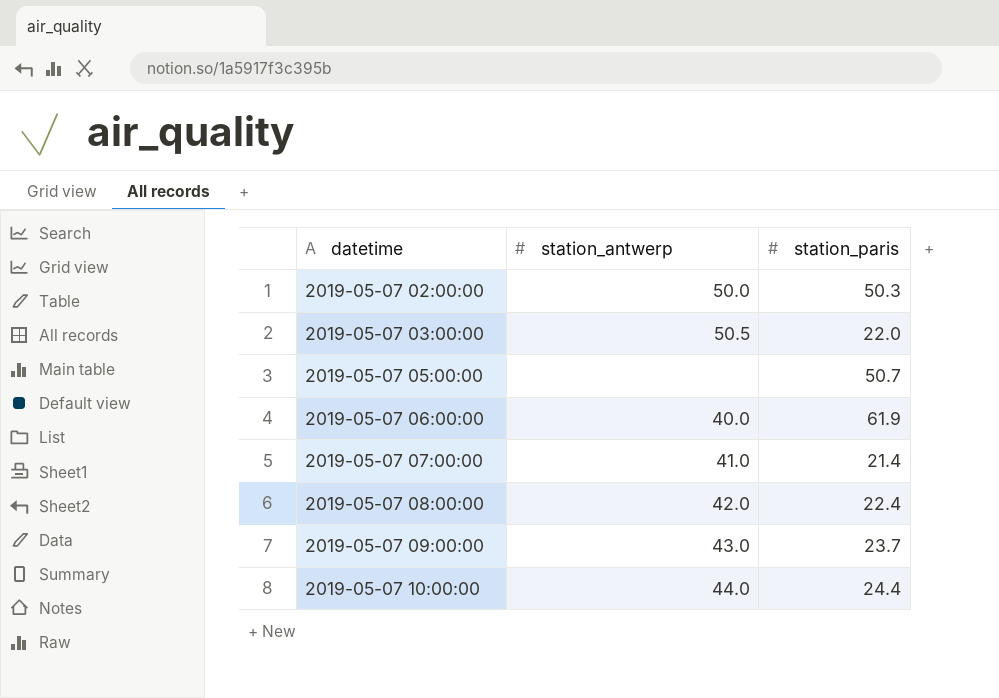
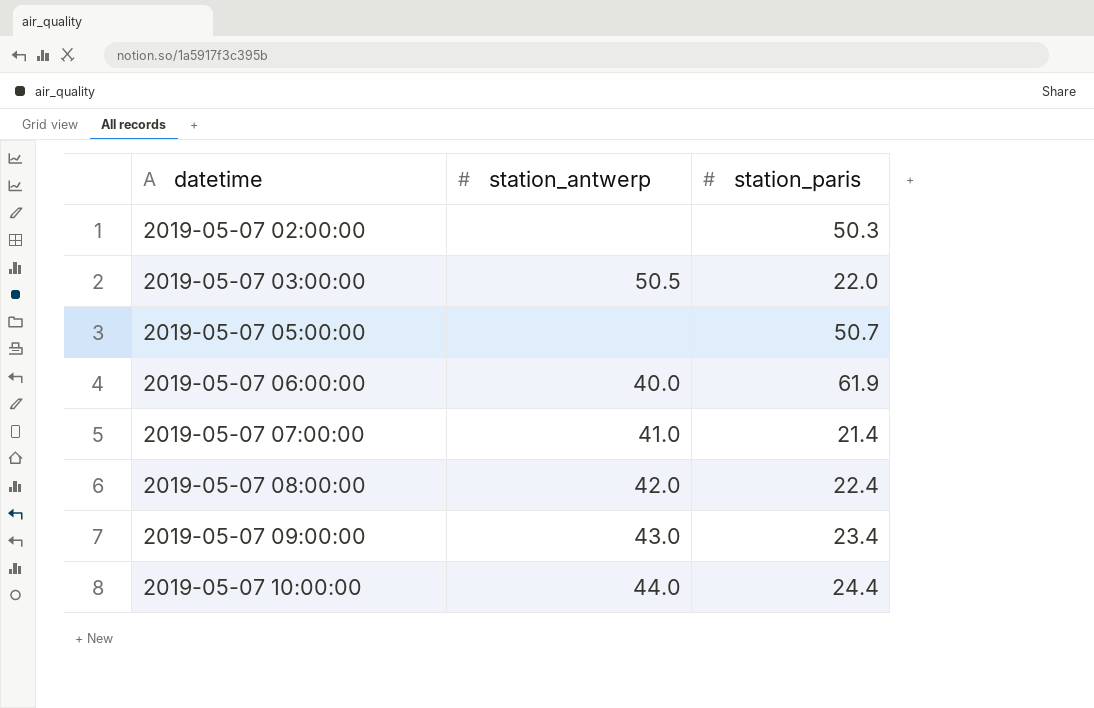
2019-05-07 02:00:00 | station_antwerp: 50.0 -> none
2019-05-07 09:00:00 | station_paris: 23.7 -> 23.4

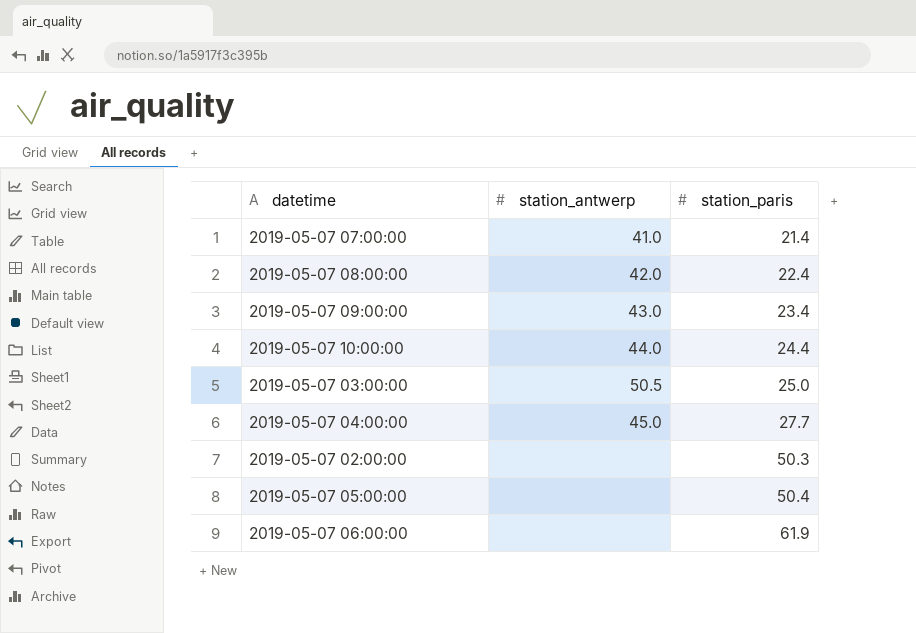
row order: datetime ascending -> station_paris ascending
2019-05-07 03:00:00 | station_paris: 22.0 -> 25.0
row 2019-05-07 04:00:00: none -> 45.0 | 27.7
2019-05-07 05:00:00 | station_paris: 50.7 -> 50.4
2019-05-07 06:00:00 | station_antwerp: 40.0 -> none

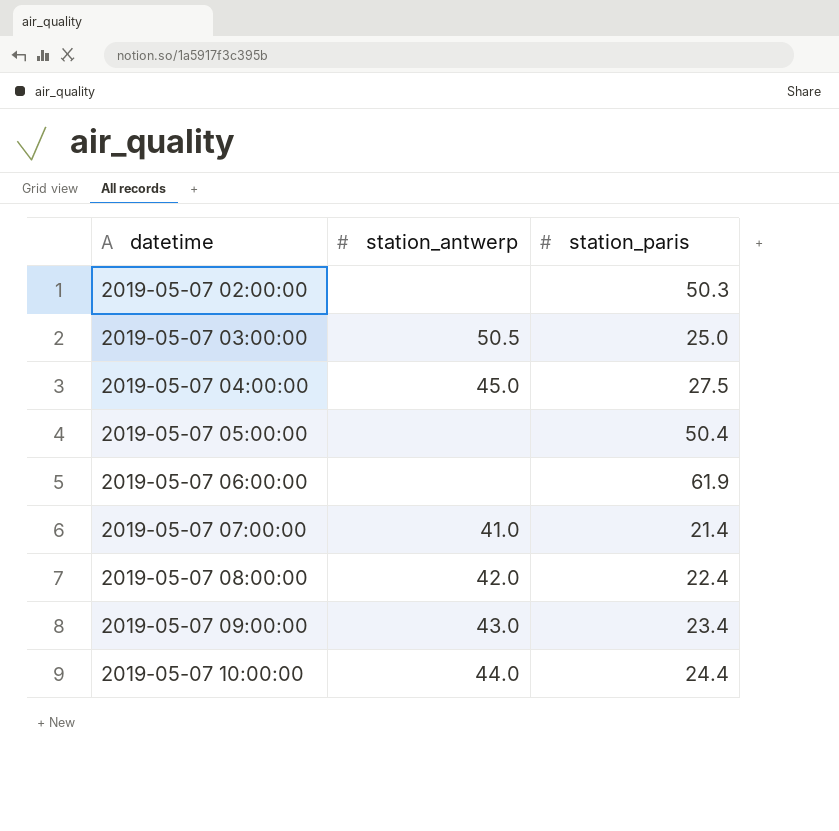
row order: station_paris ascending -> datetime ascending
2019-05-07 04:00:00 | station_paris: 27.7 -> 27.5

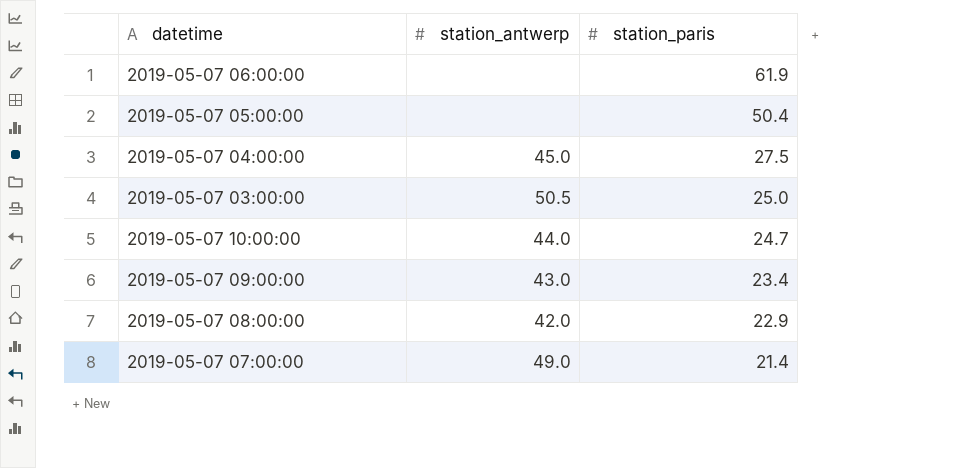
row order: datetime ascending -> station_paris descending
row 2019-05-07 02:00:00: none | 50.3 -> none
2019-05-07 10:00:00 | station_paris: 24.4 -> 24.7
2019-05-07 08:00:00 | station_paris: 22.4 -> 22.9
2019-05-07 07:00:00 | station_antwerp: 41.0 -> 49.0

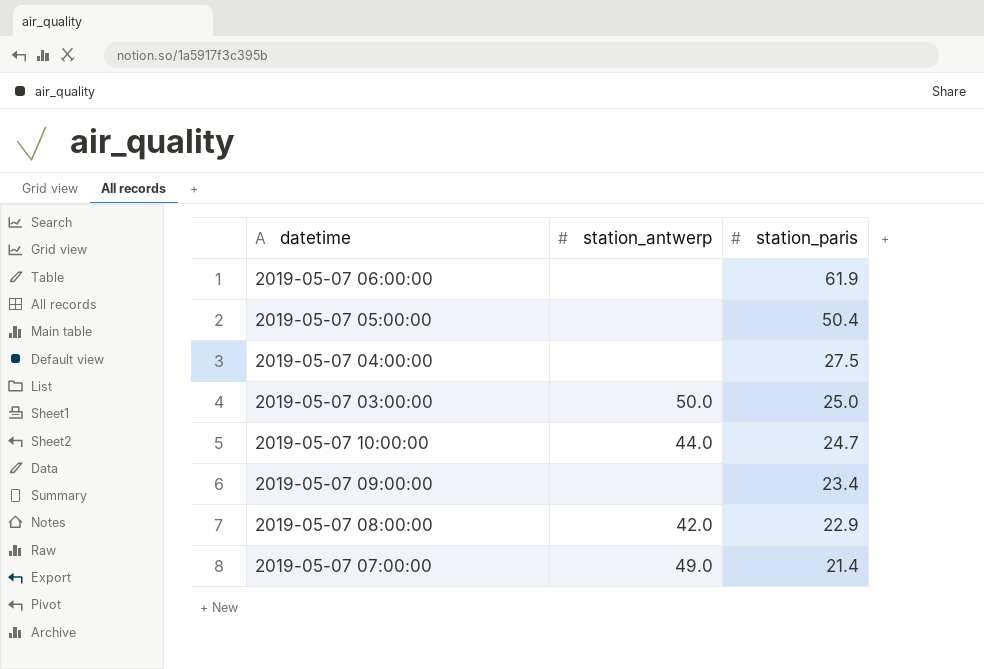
2019-05-07 04:00:00 | station_antwerp: 45.0 -> none
2019-05-07 03:00:00 | station_antwerp: 50.5 -> 50.0
2019-05-07 09:00:00 | station_antwerp: 43.0 -> none

